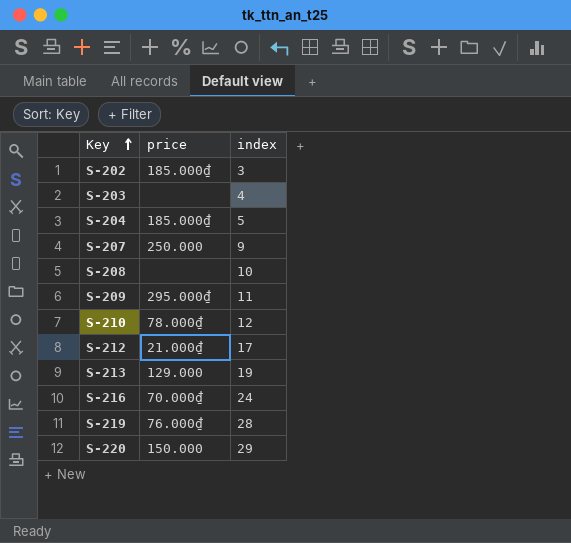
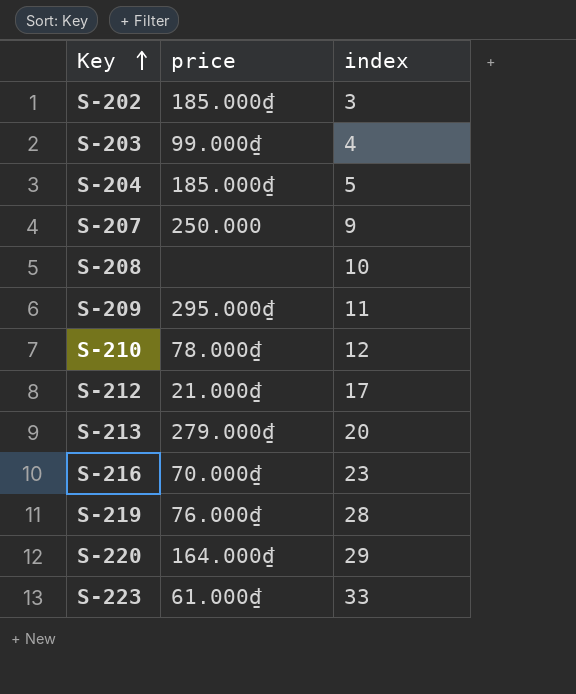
S-203 | price: none -> 99.000₫
S-213 | price: 129.000 -> 279.000₫
S-213 | index: 19 -> 20
S-216 | index: 24 -> 23
S-220 | price: 150.000 -> 164.000₫
row S-223: none -> 61.000₫ | 33

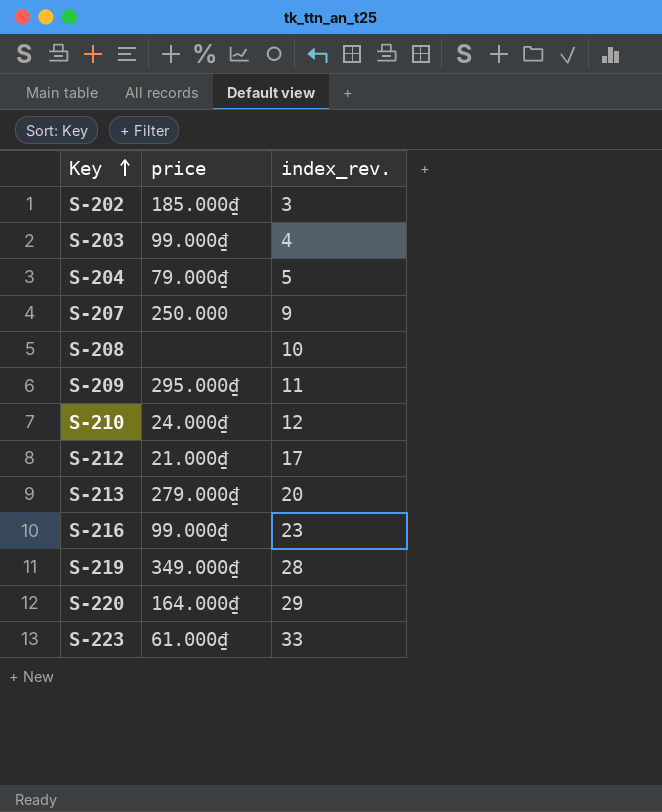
column name: index -> index_rev.
S-204 | price: 185.000₫ -> 79.000₫
S-210 | price: 78.000₫ -> 24.000₫
S-216 | price: 70.000₫ -> 99.000₫
S-219 | price: 76.000₫ -> 349.000₫

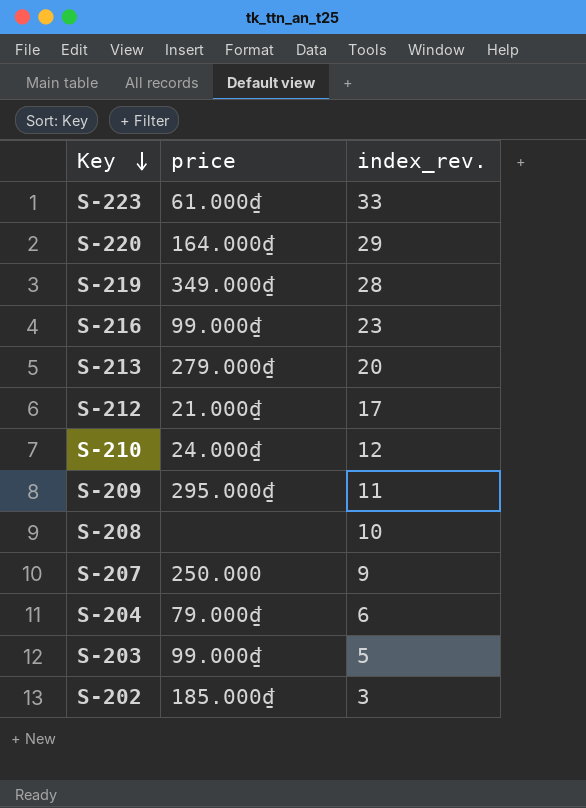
row order: Key ascending -> Key descending
S-204 | index_rev.: 5 -> 6
S-203 | index_rev.: 4 -> 5

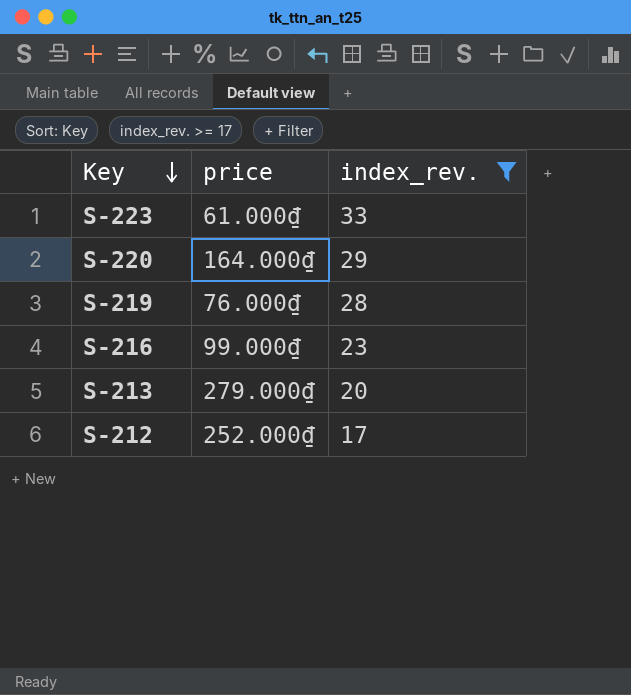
filter: none -> index_rev. >= 17
S-219 | price: 349.000₫ -> 76.000₫
S-212 | price: 21.000₫ -> 252.000₫

